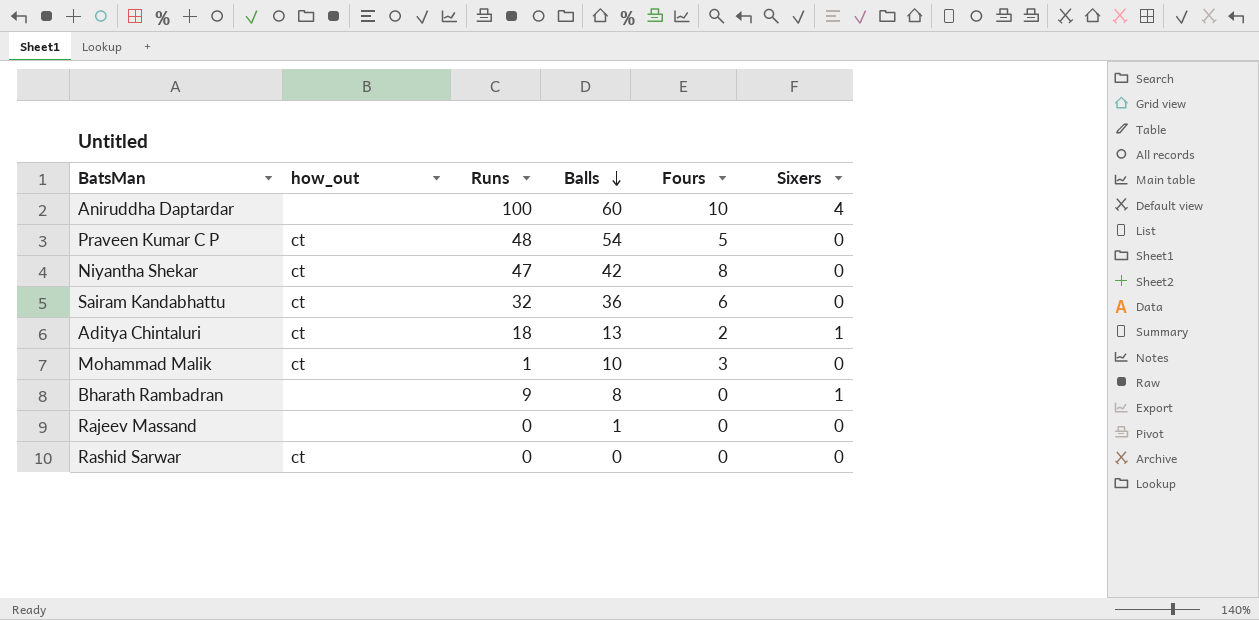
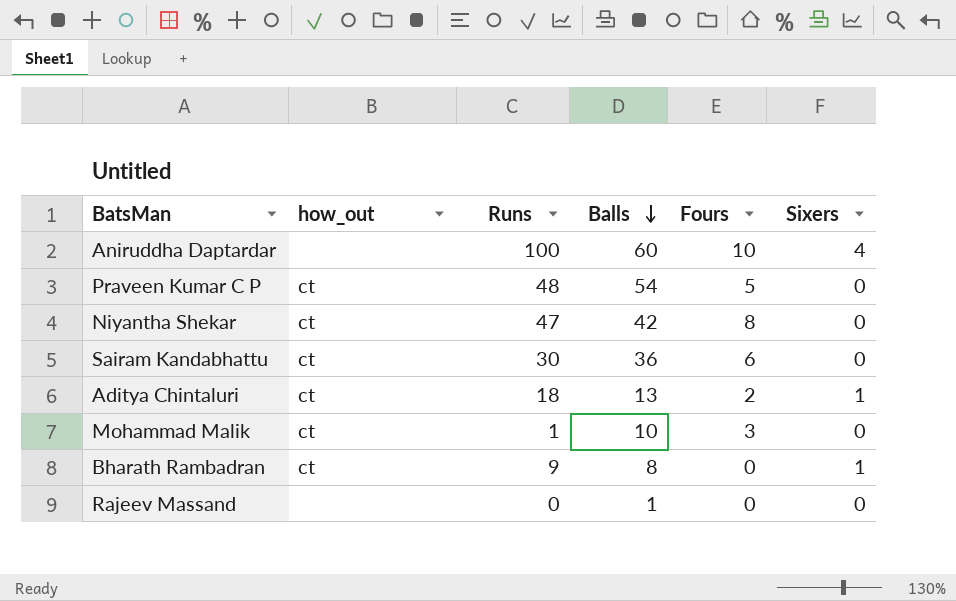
row Rashid Sarwar: ct | 0 | 0 | 0 | 0 -> none
Sairam Kandabhattu | Runs: 32 -> 30
Bharath Rambadran | how_out: none -> ct

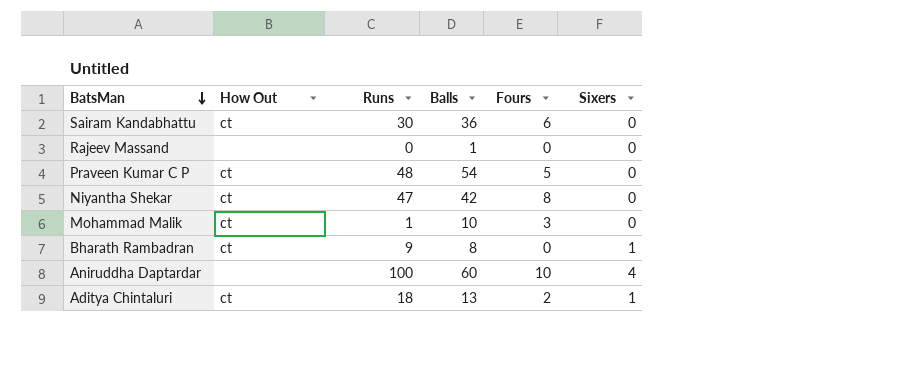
row order: Balls descending -> BatsMan descending
column name: how_out -> How Out

